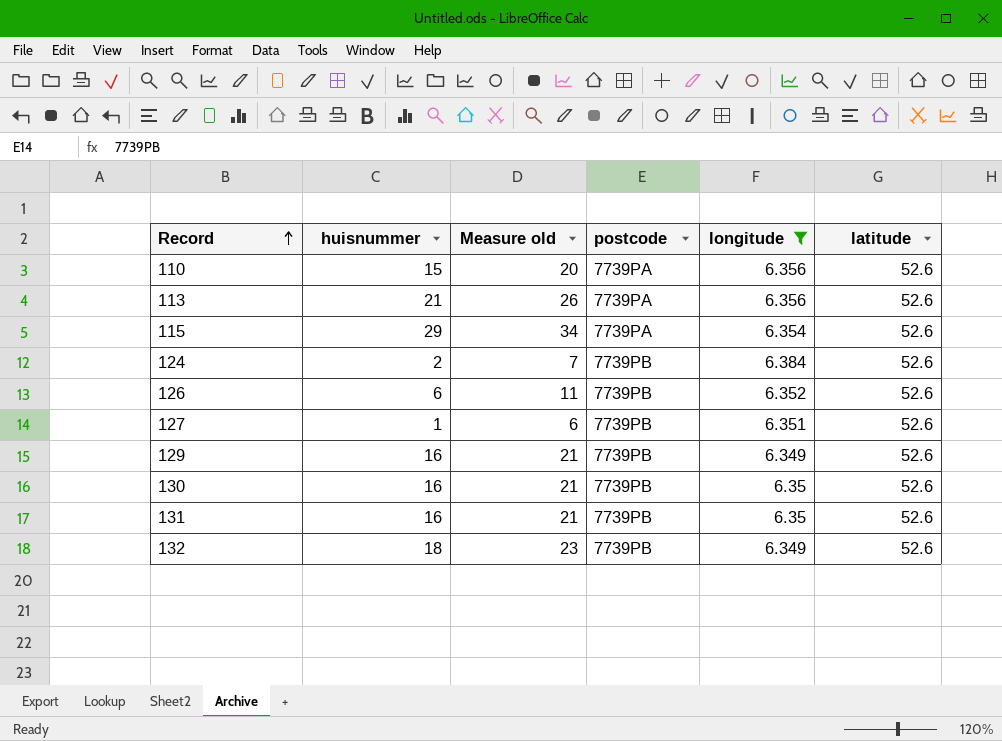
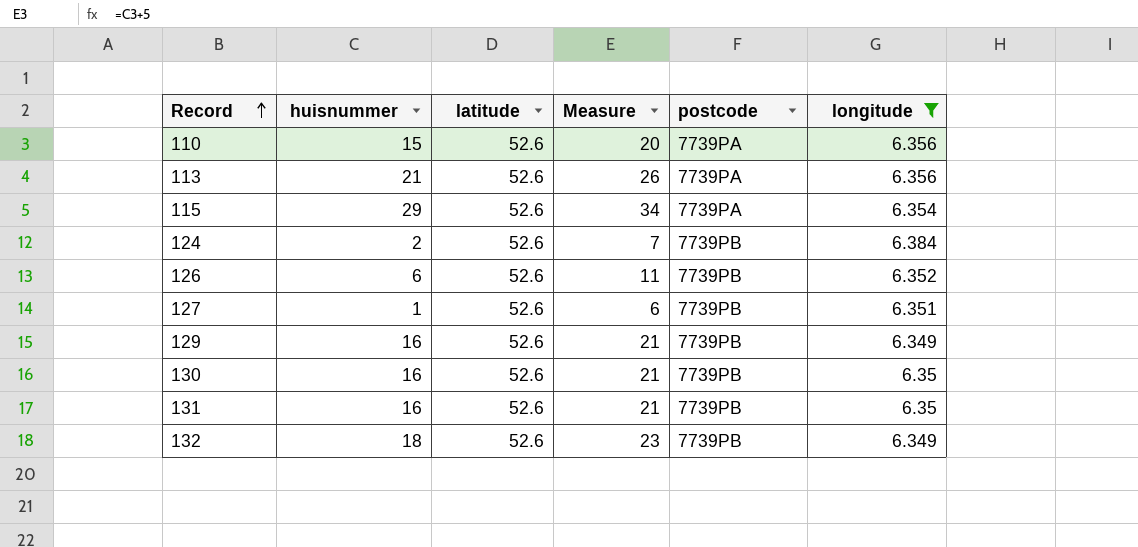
column latitude | position: 6 -> 3
column name: Measure old -> Measure

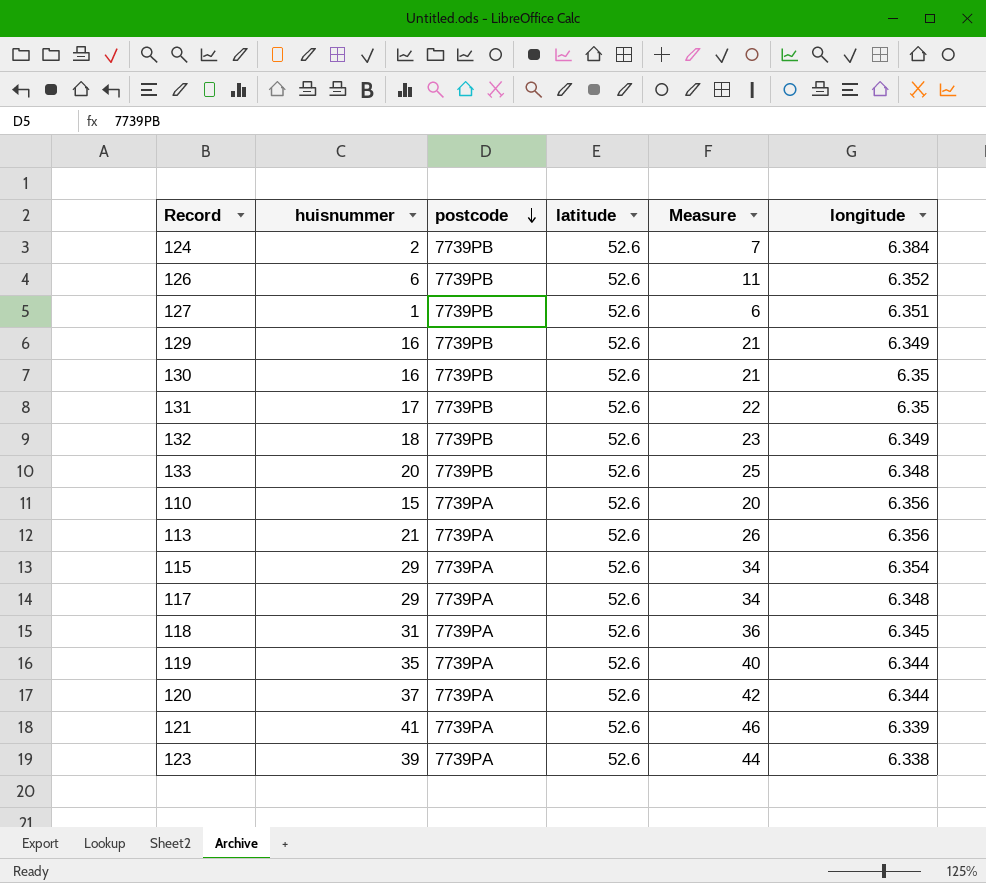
filter: longitude >= 6.349 -> none
row order: Record ascending -> postcode descending
column postcode | position: 5 -> 3
131 | huisnummer: 16 -> 17
131 | Measure: 21 -> 22

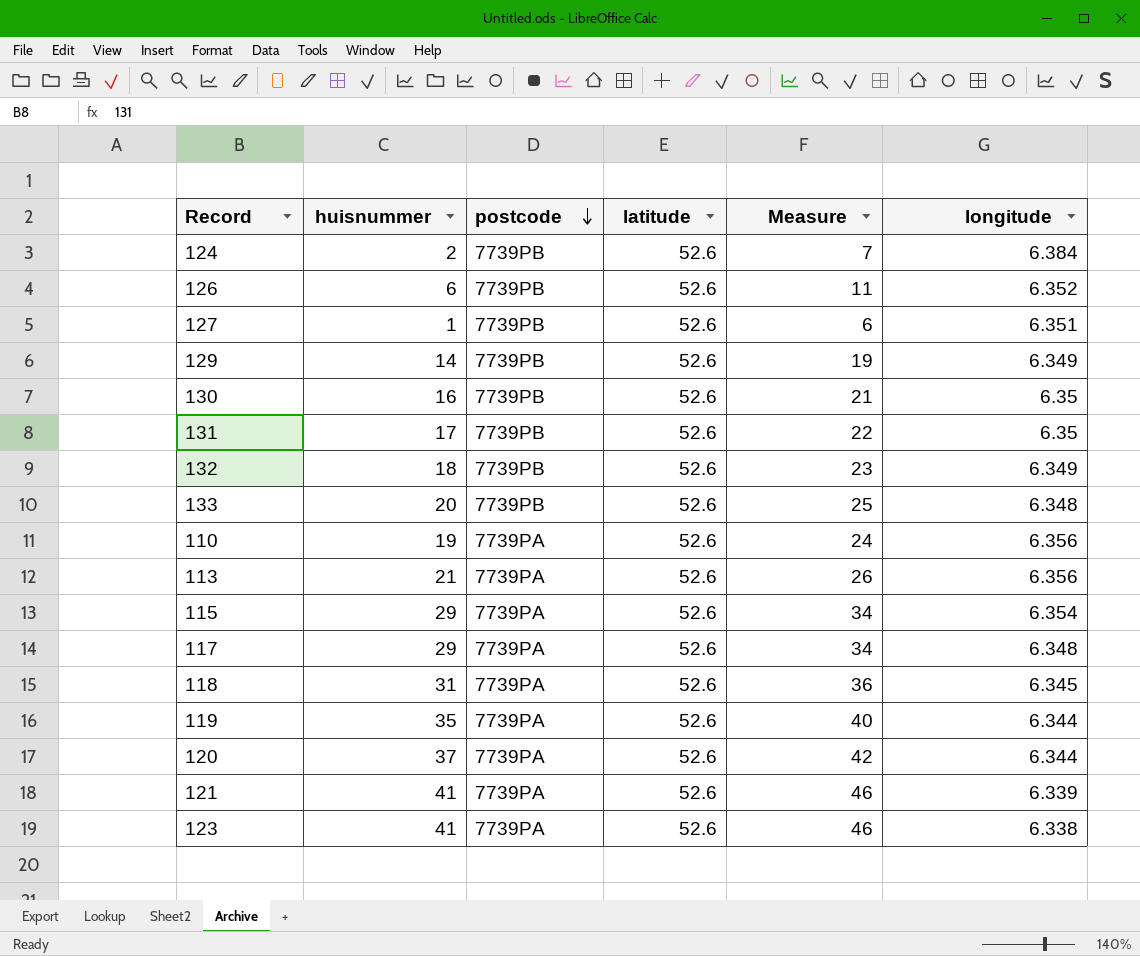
129 | huisnummer: 16 -> 14
129 | Measure: 21 -> 19
110 | huisnummer: 15 -> 19
110 | Measure: 20 -> 24
123 | huisnummer: 39 -> 41
123 | Measure: 44 -> 46

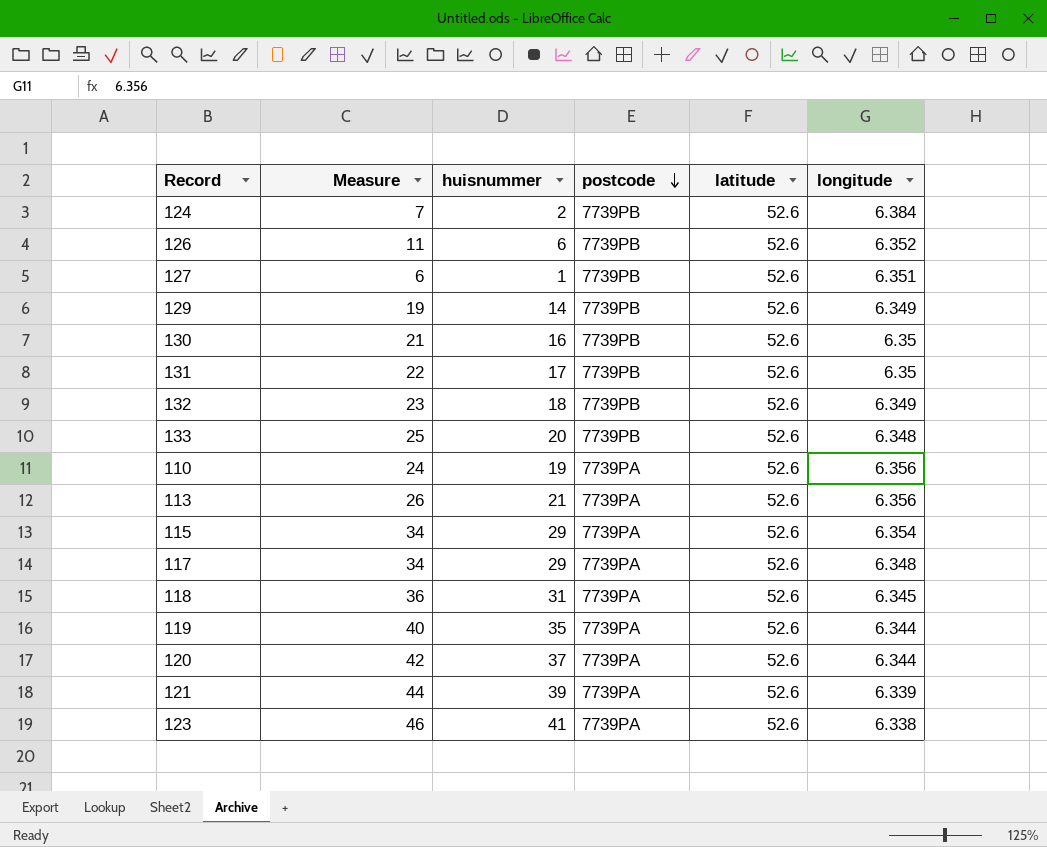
column Measure | position: 5 -> 2
121 | Measure: 46 -> 44
121 | huisnummer: 41 -> 39

